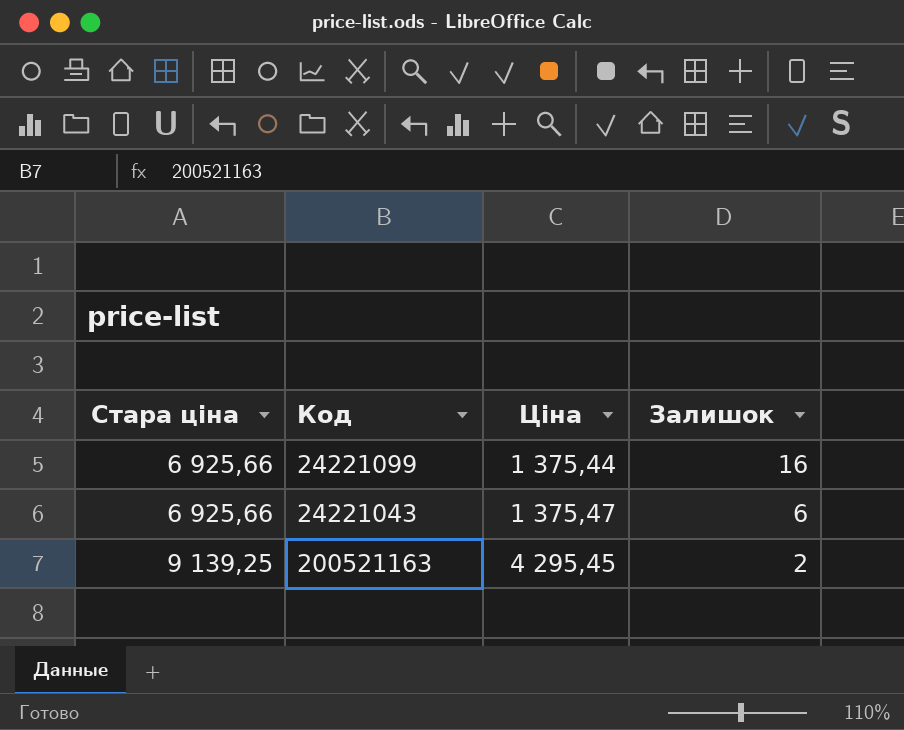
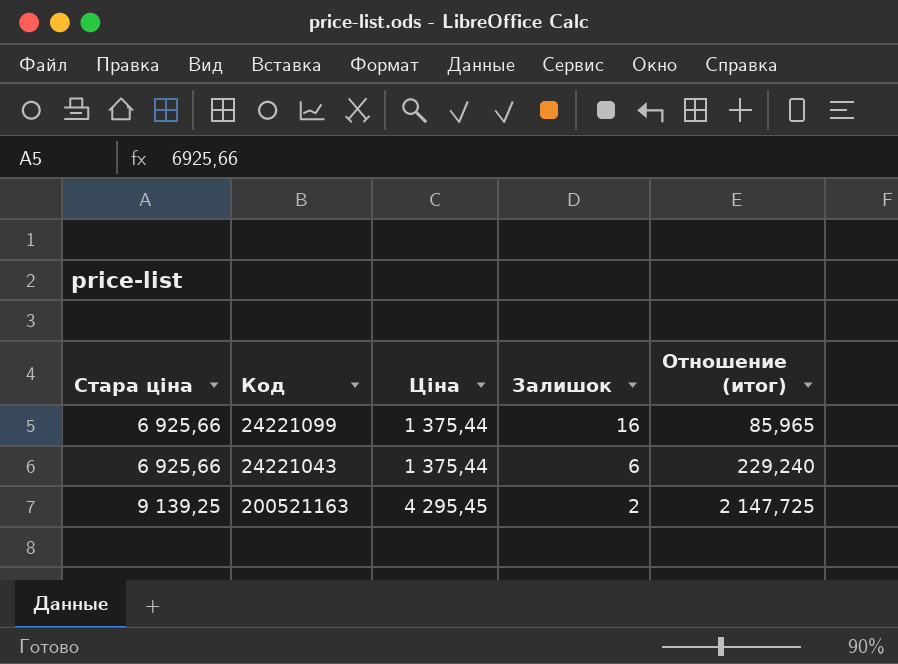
column Отношение (итог) | formula: none -> [Ціна] / [Залишок]
24221043 | Ціна: 1 375,47 -> 1 375,44

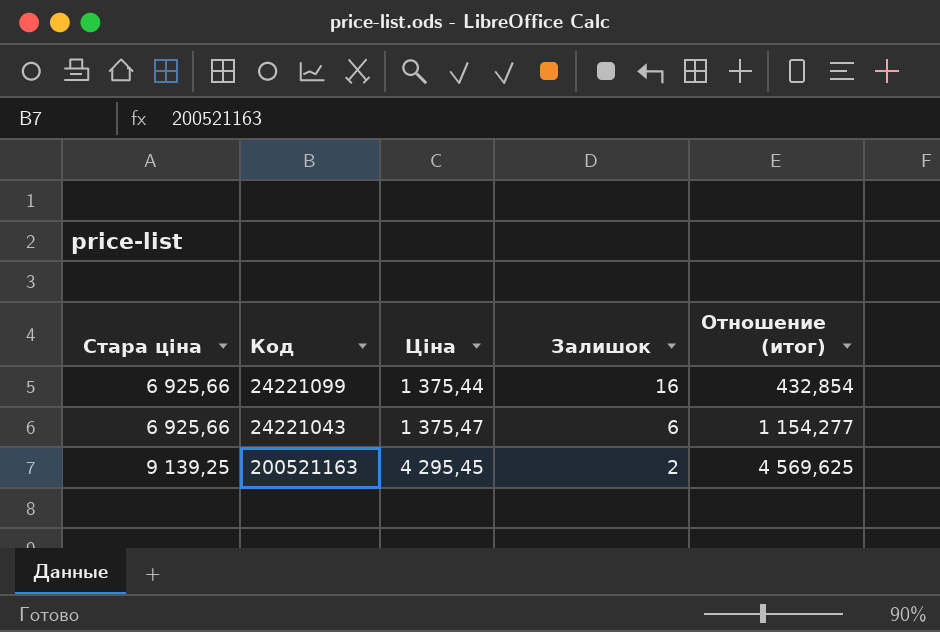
column Отношение (итог) | formula: [Ціна] / [Залишок] -> [Стара ціна] / [Залишок]
24221043 | Ціна: 1 375,44 -> 1 375,47

